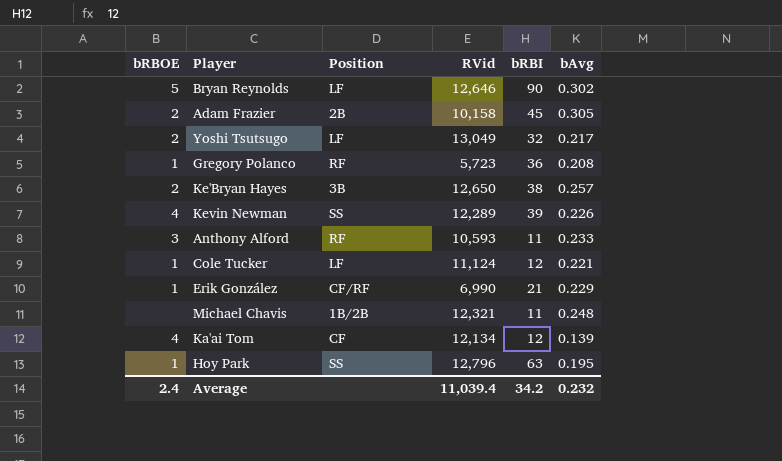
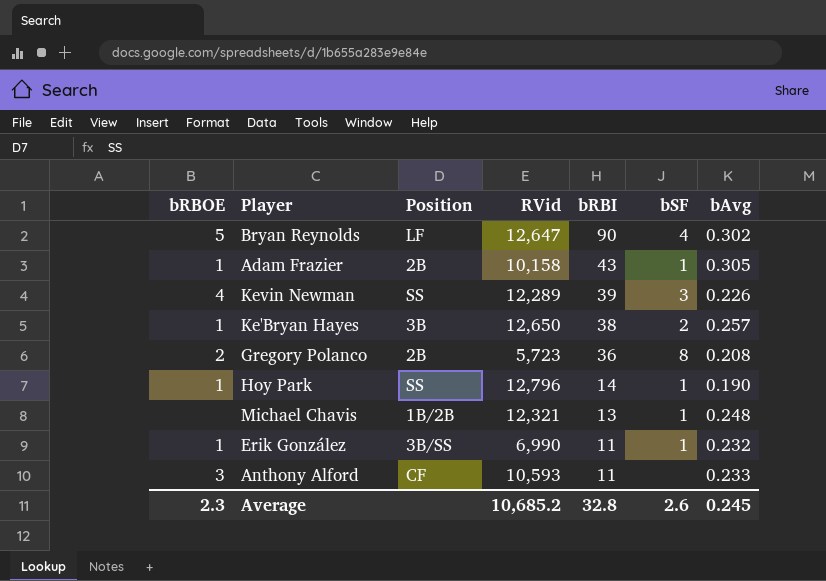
row order: none -> bRBI descending
column bSF | position: none -> 6
row Yoshi Tsutsugo: 2 | LF | 13,049 | 32 | 0.217 -> none
row Cole Tucker: 1 | LF | 11,124 | 12 | 0.221 -> none
row Ka'ai Tom: 4 | CF | 12,134 | 12 | 0.139 -> none
Bryan Reynolds | RVid: 12,646 -> 12,647
Adam Frazier | bRBOE: 2 -> 1
Adam Frazier | bRBI: 45 -> 43
Ke'Bryan Hayes | bRBOE: 2 -> 1
Gregory Polanco | bRBOE: 1 -> 2
Gregory Polanco | Position: RF -> 2B
Hoy Park | bRBI: 63 -> 14
Hoy Park | bAvg: 0.195 -> 0.190
Michael Chavis | bRBI: 11 -> 13
Erik González | Position: CF/RF -> 3B/SS
Erik González | bRBI: 21 -> 11
Erik González | bAvg: 0.229 -> 0.232
Anthony Alford | Position: RF -> CF
Average | bRBOE: 2.4 -> 2.3
Average | RVid: 11,039.4 -> 10,685.2
Average | bRBI: 34.2 -> 32.8
Average | bAvg: 0.232 -> 0.245

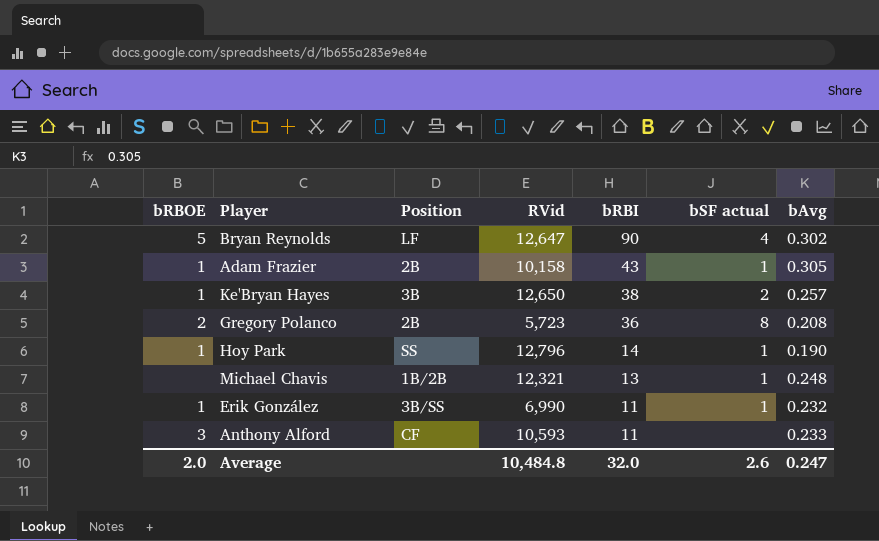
column name: bSF -> bSF actual
row Kevin Newman: 4 | SS | 12,289 | 39 | 3 | 0.226 -> none
Average | bRBOE: 2.3 -> 2.0
Average | RVid: 10,685.2 -> 10,484.8
Average | bRBI: 32.8 -> 32.0
Average | bAvg: 0.245 -> 0.247

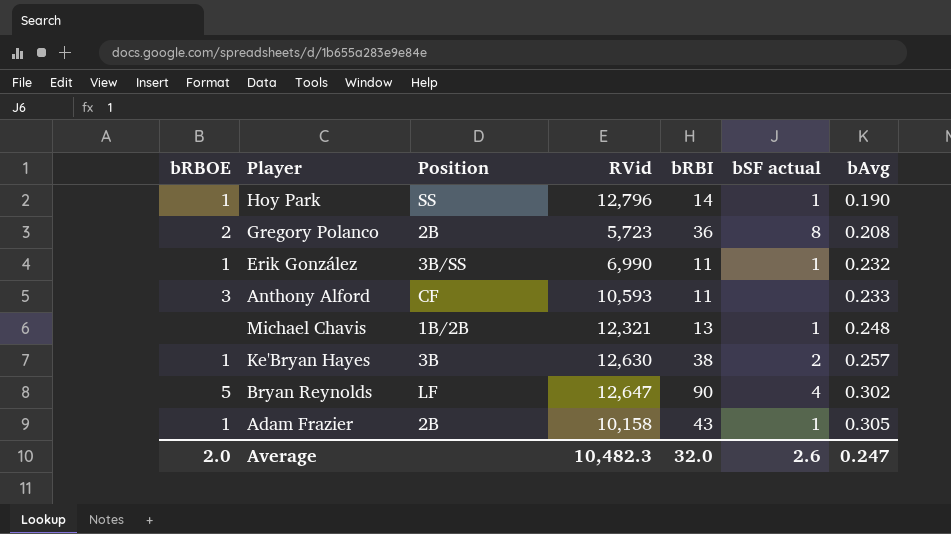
row order: bRBI descending -> bAvg ascending
Ke'Bryan Hayes | RVid: 12,650 -> 12,630
Average | RVid: 10,484.8 -> 10,482.3

